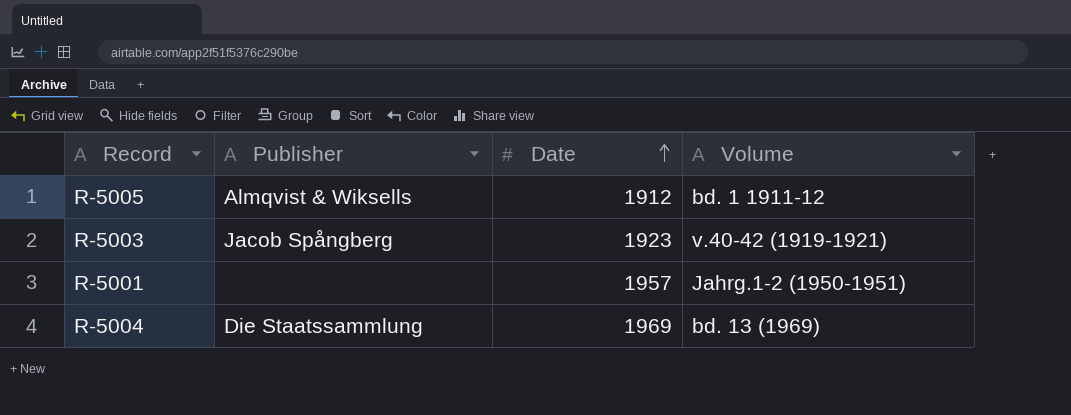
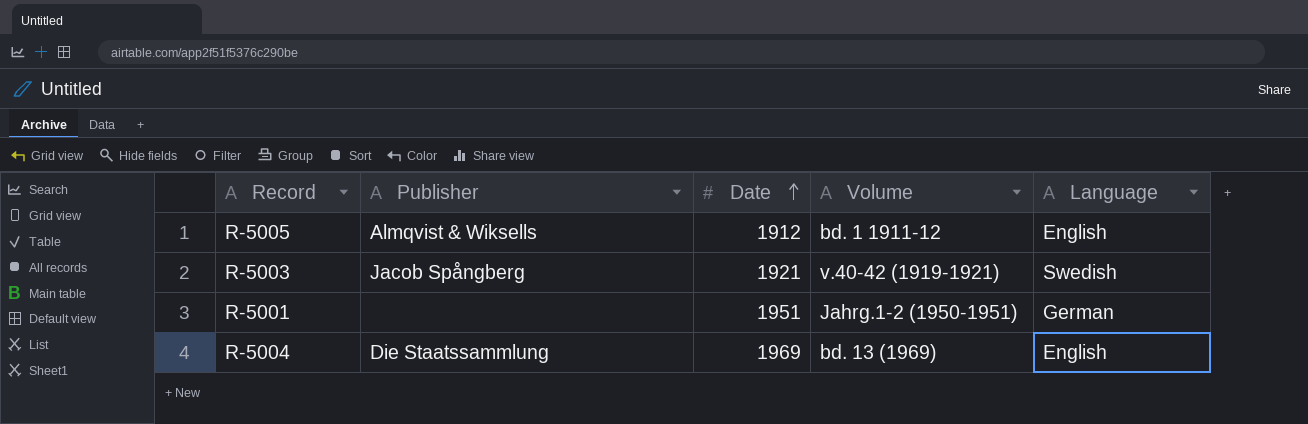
column Language | position: none -> 5
R-5003 | Date: 1923 -> 1921
R-5001 | Date: 1957 -> 1951

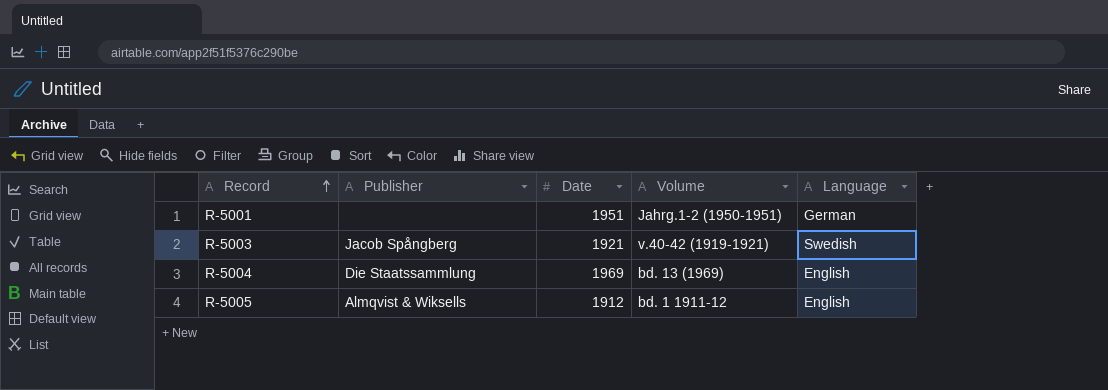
row order: Date ascending -> Record ascending

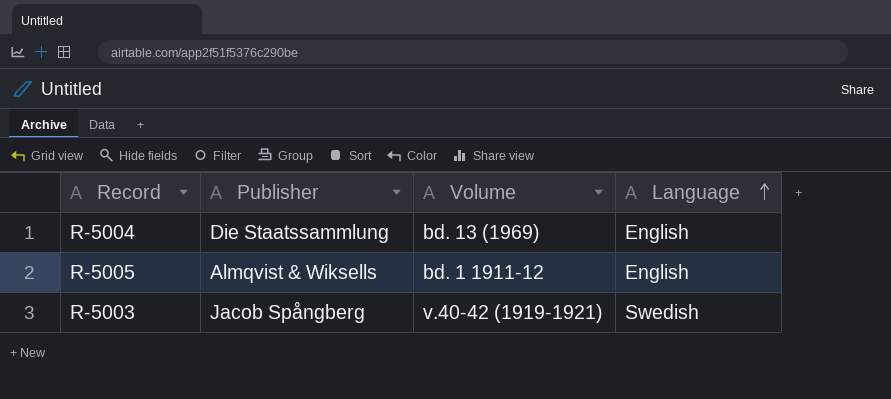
row order: Record ascending -> Language ascending
column Date | position: 3 -> none
row R-5001: none | 1951 | Jahrg.1-2 (1950-1951) | German -> none

